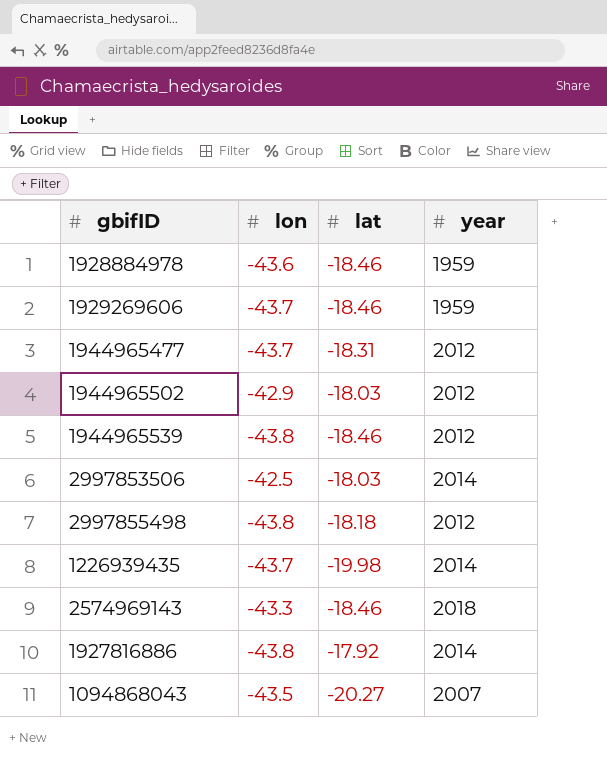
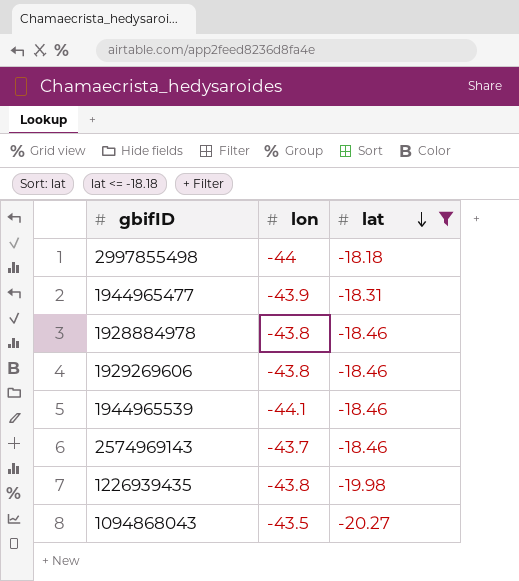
filter: none -> lat <= -18.18
row order: none -> lat descending
column year | position: 4 -> none
2997855498 | lon: -43.8 -> -44
1944965477 | lon: -43.7 -> -43.9
1928884978 | lon: -43.6 -> -43.8
1929269606 | lon: -43.7 -> -43.8
1944965539 | lon: -43.8 -> -44.1
2574969143 | lon: -43.3 -> -43.7
1226939435 | lon: -43.7 -> -43.8

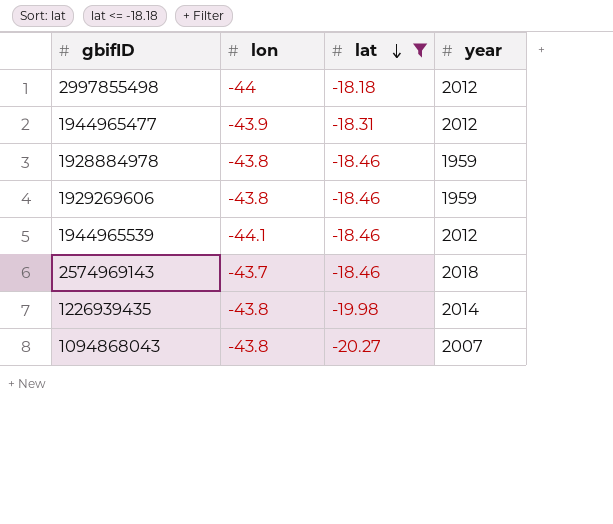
column year | position: none -> 4
1094868043 | lon: -43.5 -> -43.8

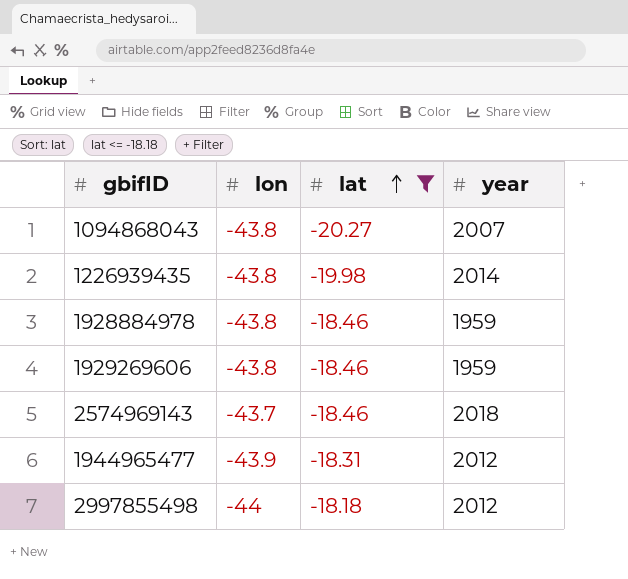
row order: lat descending -> lat ascending
row 1944965539: -44.1 | -18.46 | 2012 -> none

